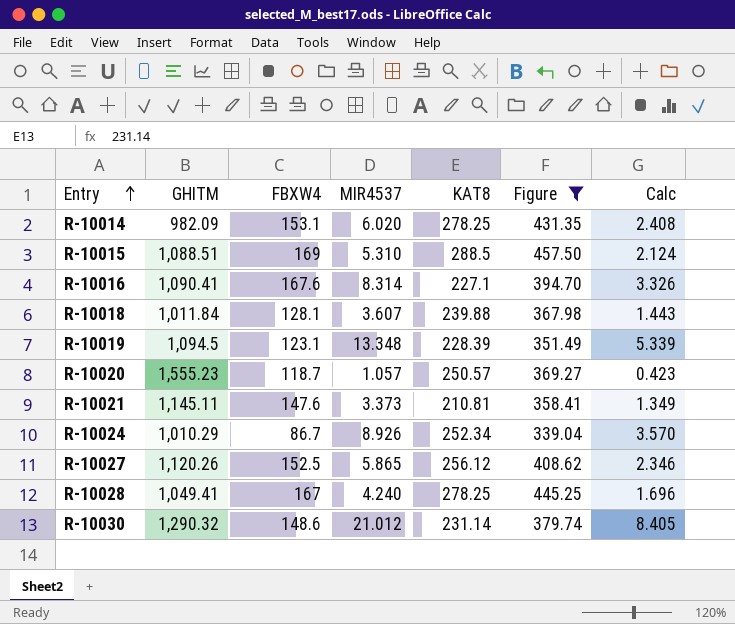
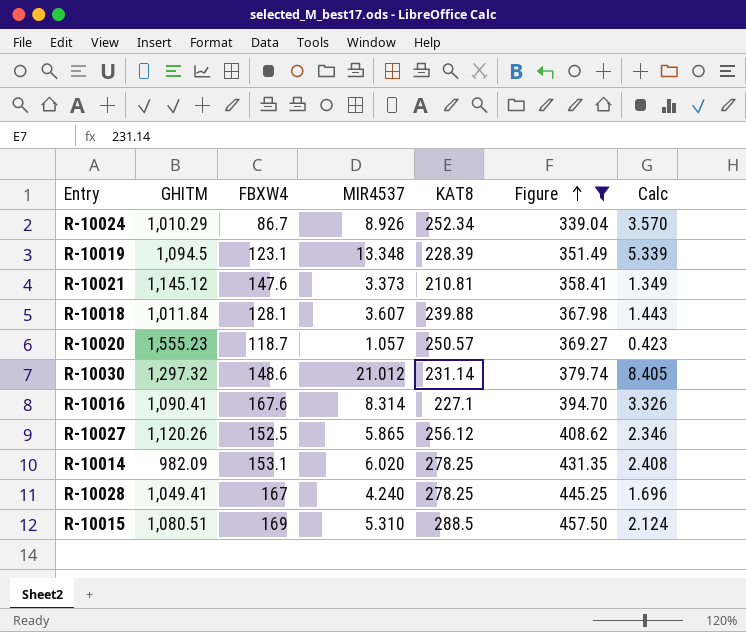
row order: Entry ascending -> Figure ascending
R-10021 | GHITM: 1,145.11 -> 1,145.12
R-10030 | GHITM: 1,290.32 -> 1,297.32
R-10015 | GHITM: 1,088.51 -> 1,080.51

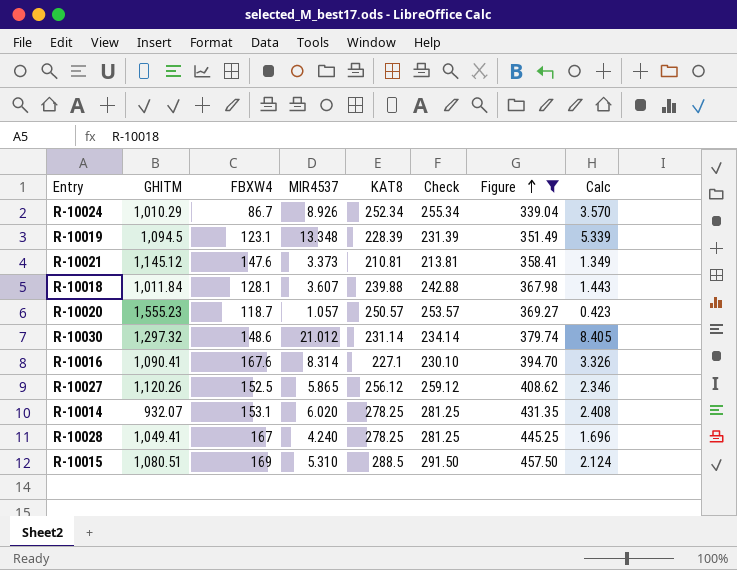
column Check | formula: none -> [KAT8] + 3
R-10014 | GHITM: 982.09 -> 932.07

